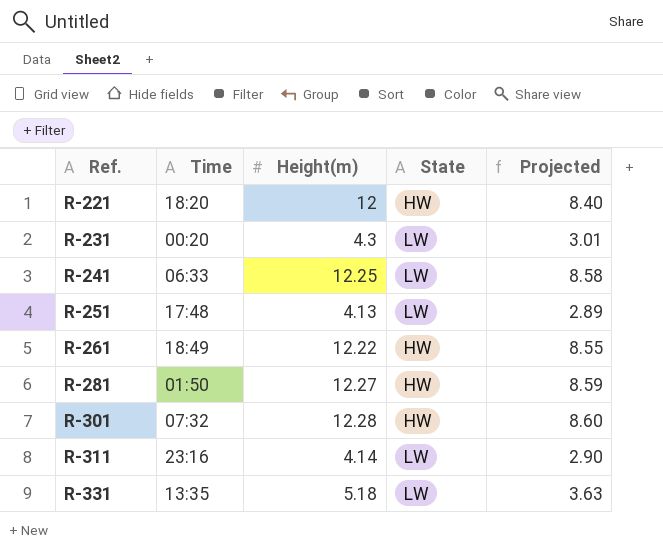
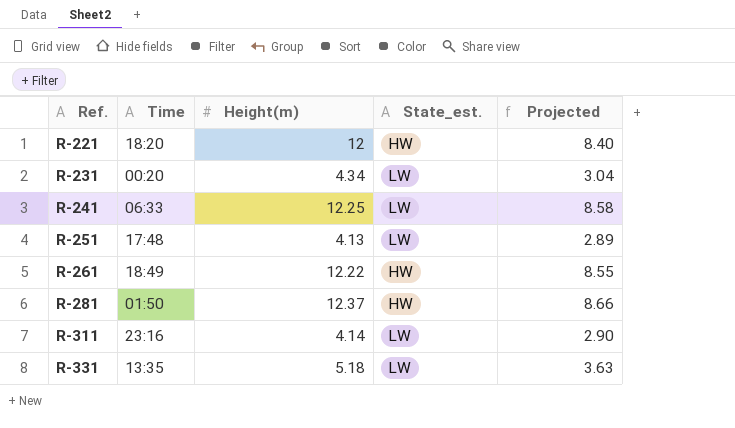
column name: State -> State_est.
row R-301: 07:32 | 12.28 | HW | 8.60 -> none
R-231 | Height(m): 4.3 -> 4.34
R-231 | Projected: 3.01 -> 3.04
R-281 | Height(m): 12.27 -> 12.37
R-281 | Projected: 8.59 -> 8.66

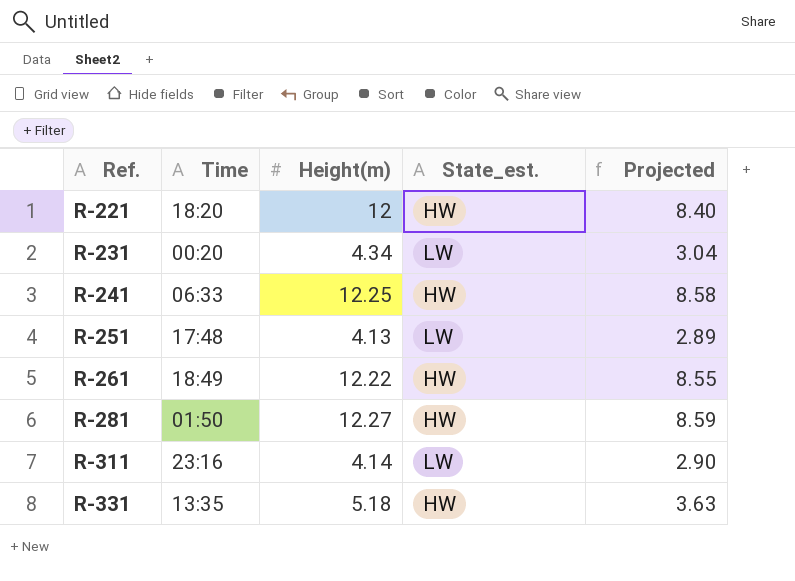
R-241 | State_est.: LW -> HW
R-281 | Height(m): 12.37 -> 12.27
R-281 | Projected: 8.66 -> 8.59
R-331 | State_est.: LW -> HW

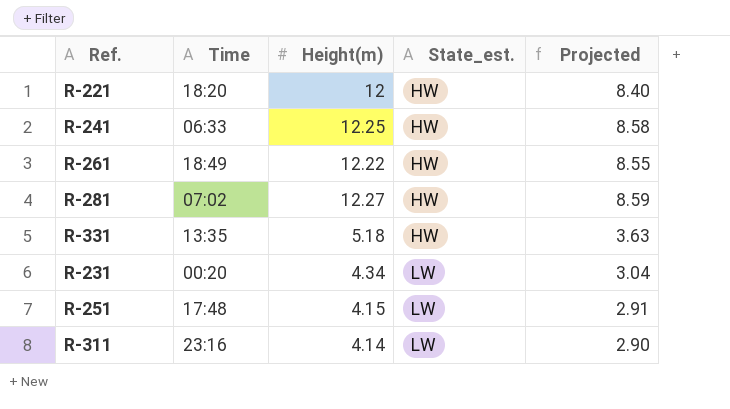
row order: Ref. ascending -> State_est. ascending
R-281 | Time: 01:50 -> 07:02
R-251 | Height(m): 4.13 -> 4.15
R-251 | Projected: 2.89 -> 2.91

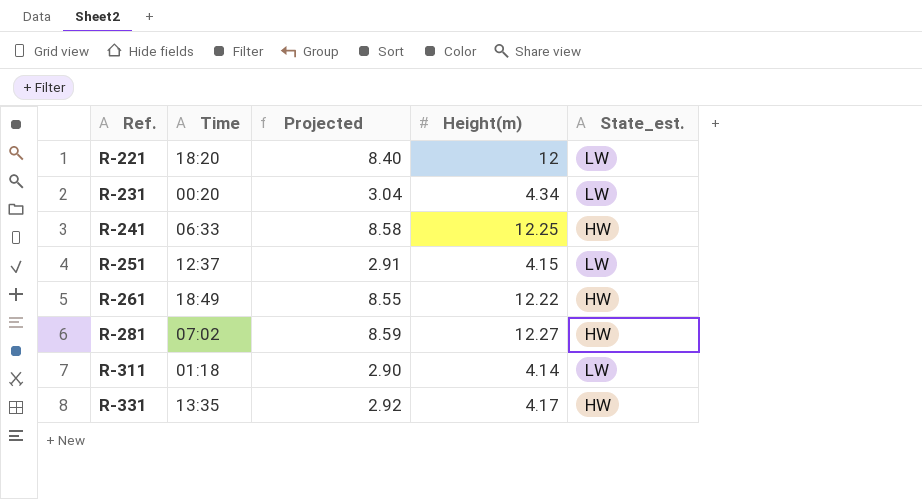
row order: State_est. ascending -> Ref. ascending
column Projected | position: 5 -> 3
R-221 | State_est.: HW -> LW
R-251 | Time: 17:48 -> 12:37
R-311 | Time: 23:16 -> 01:18
R-331 | Projected: 3.63 -> 2.92
R-331 | Height(m): 5.18 -> 4.17

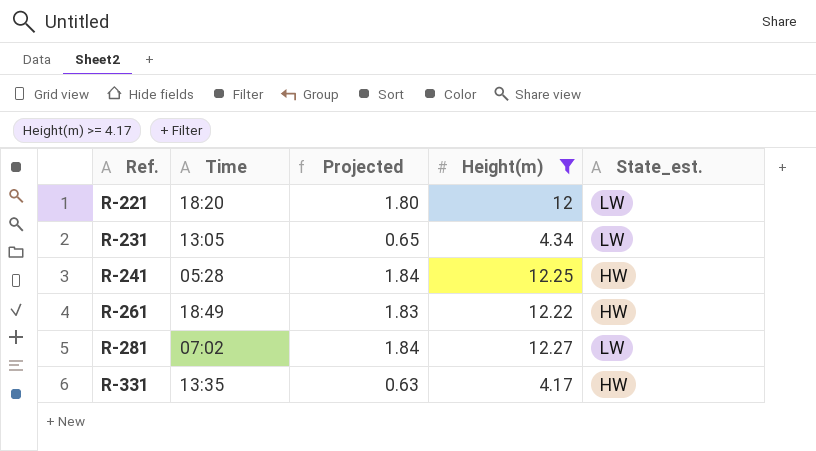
filter: none -> Height(m) >= 4.17
column Projected | formula: [Height(m)] * 0.7 -> [Height(m)] * 0.15
R-231 | Time: 00:20 -> 13:05
R-241 | Time: 06:33 -> 05:28
R-281 | State_est.: HW -> LW

